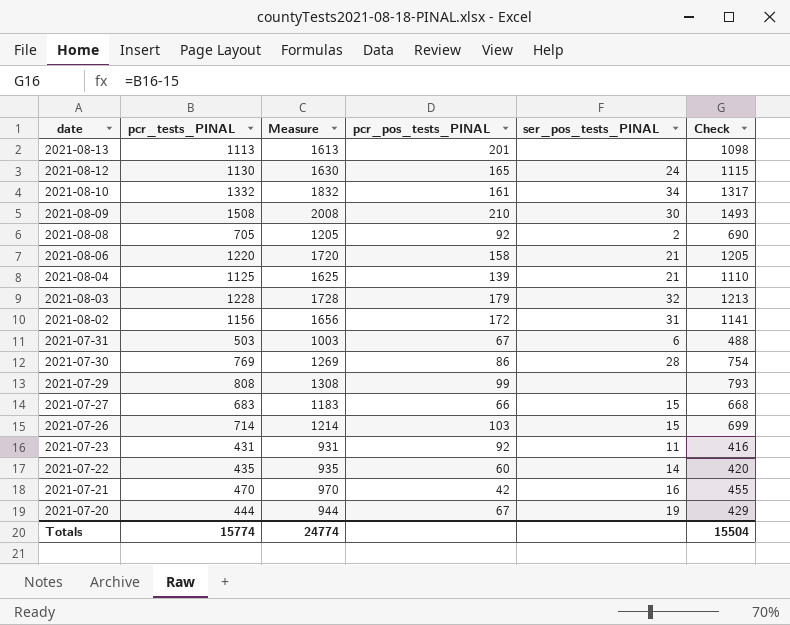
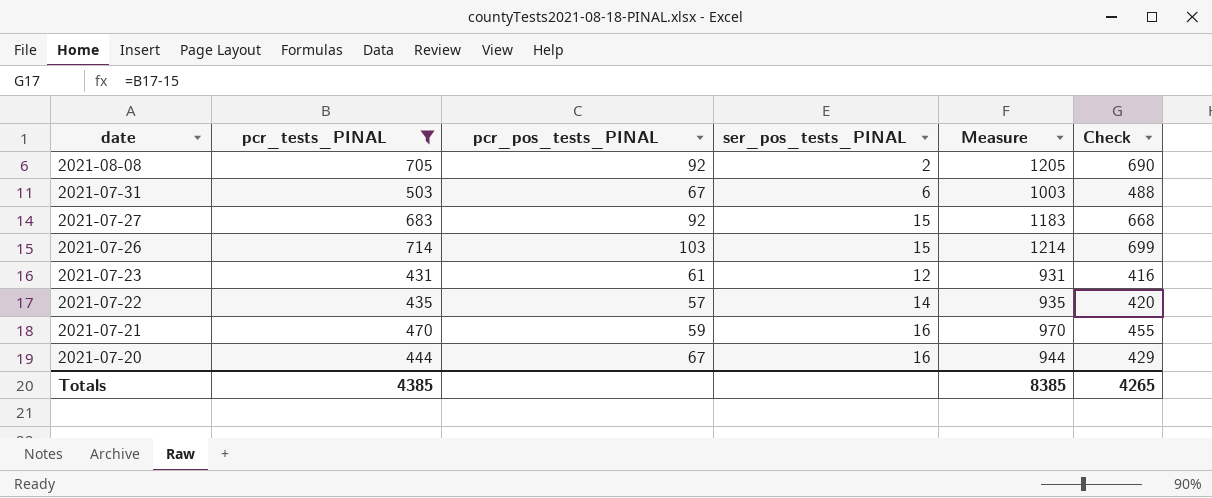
filter: none -> pcr_tests_PINAL <= 714
column Measure | position: 3 -> 5
2021-07-27 | pcr_pos_tests_PINAL: 66 -> 92
2021-07-23 | pcr_pos_tests_PINAL: 92 -> 61
2021-07-23 | ser_pos_tests_PINAL: 11 -> 12
2021-07-22 | pcr_pos_tests_PINAL: 60 -> 57
2021-07-21 | pcr_pos_tests_PINAL: 42 -> 59
2021-07-20 | ser_pos_tests_PINAL: 19 -> 16
Totals | pcr_tests_PINAL: 15774 -> 4385
Totals | Measure: 24774 -> 8385
Totals | Check: 15504 -> 4265

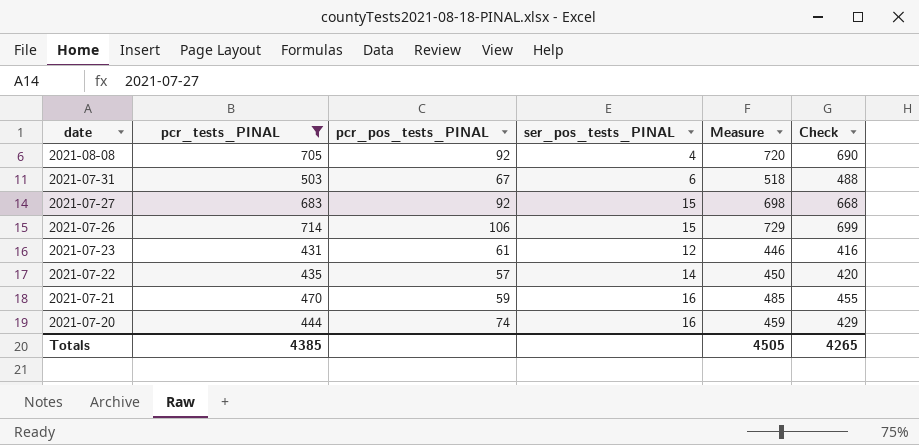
column Measure | formula: [pcr_tests_PINAL] + 500 -> [pcr_tests_PINAL] + 15
2021-08-08 | ser_pos_tests_PINAL: 2 -> 4
2021-07-26 | pcr_pos_tests_PINAL: 103 -> 106
2021-07-20 | pcr_pos_tests_PINAL: 67 -> 74
Totals | Measure: 8385 -> 4505

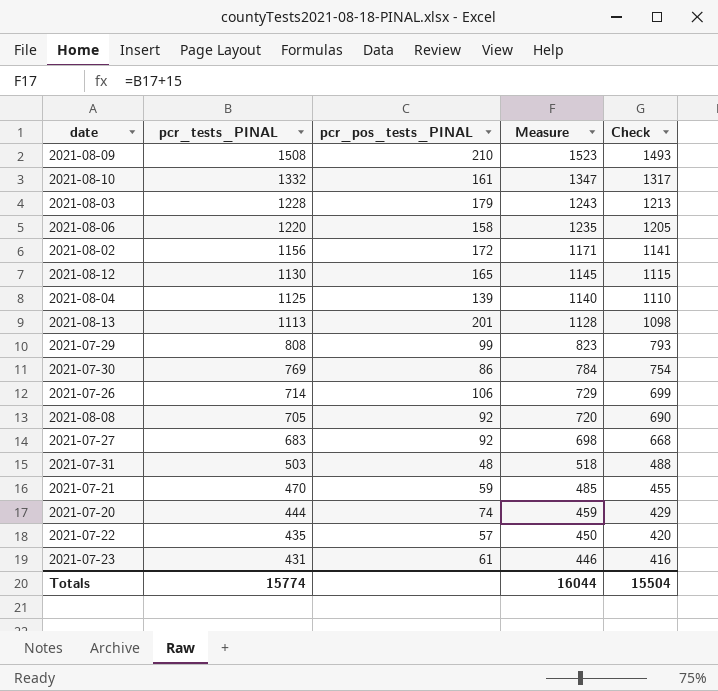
filter: pcr_tests_PINAL <= 714 -> none
row order: date descending -> pcr_tests_PINAL descending
column ser_pos_tests_PINAL | position: 4 -> none
2021-07-31 | pcr_pos_tests_PINAL: 67 -> 48
Totals | pcr_tests_PINAL: 4385 -> 15774
Totals | Measure: 4505 -> 16044
Totals | Check: 4265 -> 15504

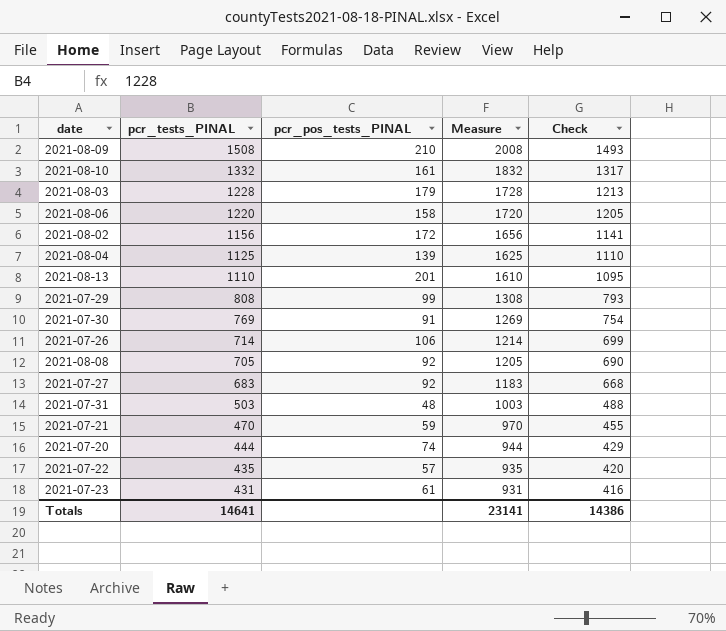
column Measure | formula: [pcr_tests_PINAL] + 15 -> [pcr_tests_PINAL] + 500
row 2021-08-12: 1130 | 165 | 1145 | 1115 -> none
2021-08-13 | pcr_tests_PINAL: 1113 -> 1110
2021-08-13 | Check: 1098 -> 1095
2021-07-30 | pcr_pos_tests_PINAL: 86 -> 91
Totals | pcr_tests_PINAL: 15774 -> 14641
Totals | Measure: 16044 -> 23141
Totals | Check: 15504 -> 14386

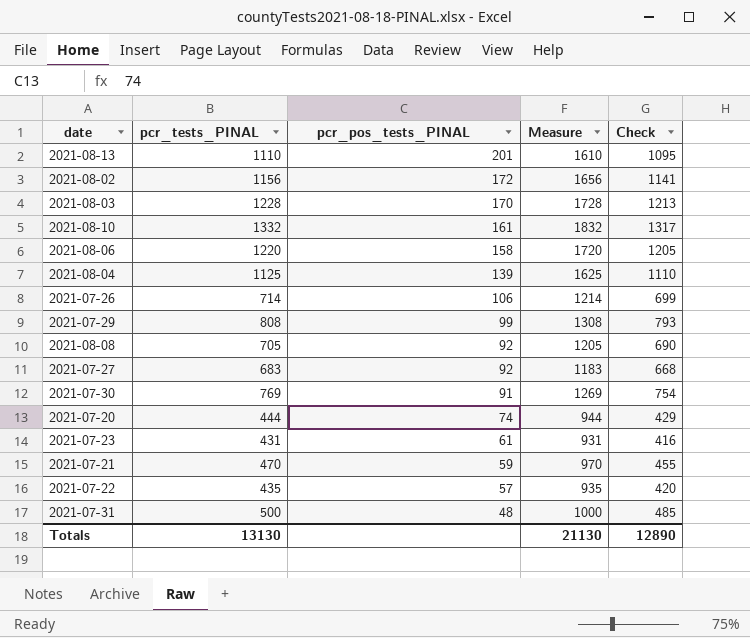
row order: pcr_tests_PINAL descending -> pcr_pos_tests_PINAL descending
row 2021-08-09: 1508 | 210 | 2008 | 1493 -> none
2021-08-03 | pcr_pos_tests_PINAL: 179 -> 170
2021-07-31 | pcr_tests_PINAL: 503 -> 500
2021-07-31 | Measure: 1003 -> 1000
2021-07-31 | Check: 488 -> 485
Totals | pcr_tests_PINAL: 14641 -> 13130
Totals | Measure: 23141 -> 21130
Totals | Check: 14386 -> 12890

